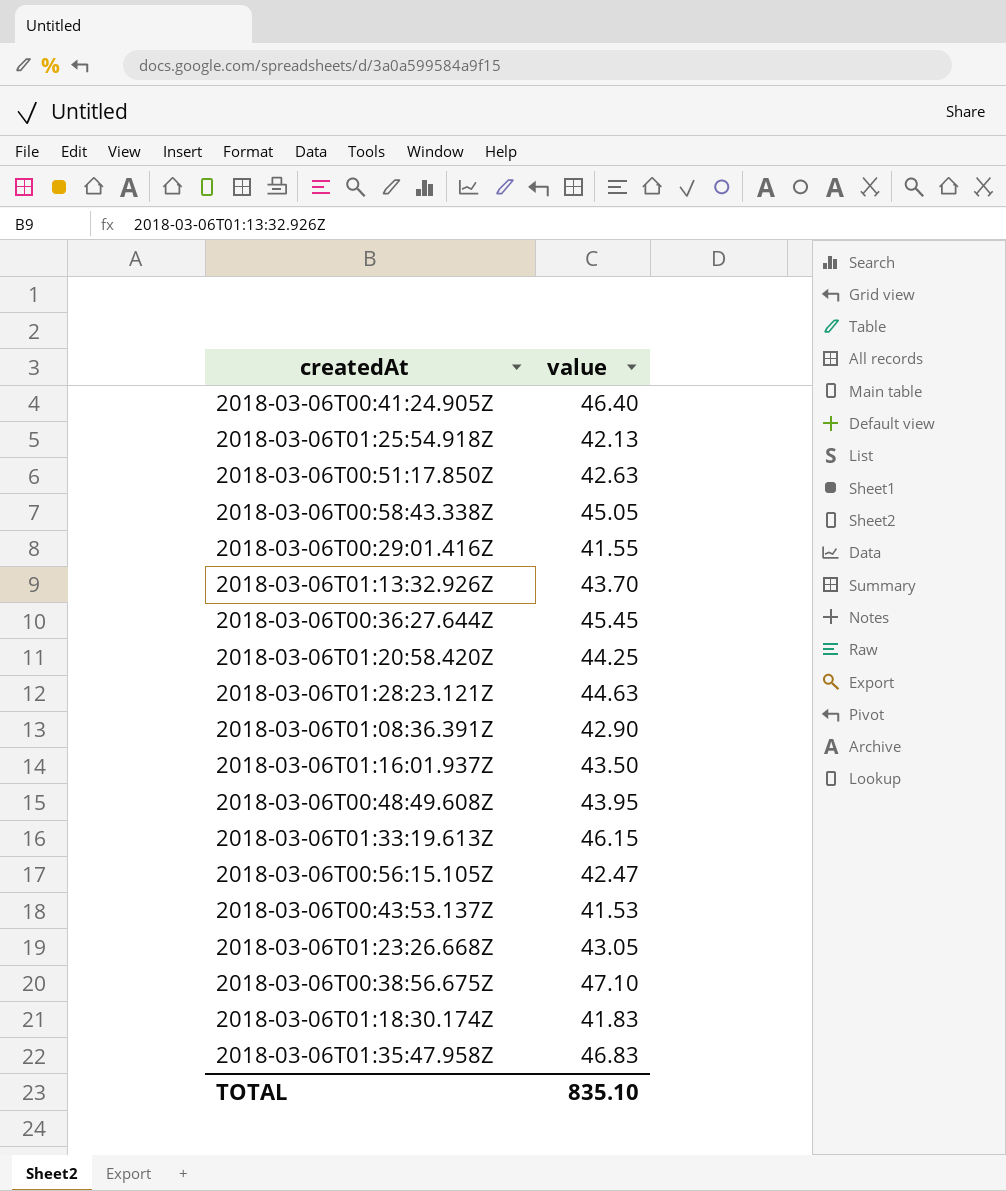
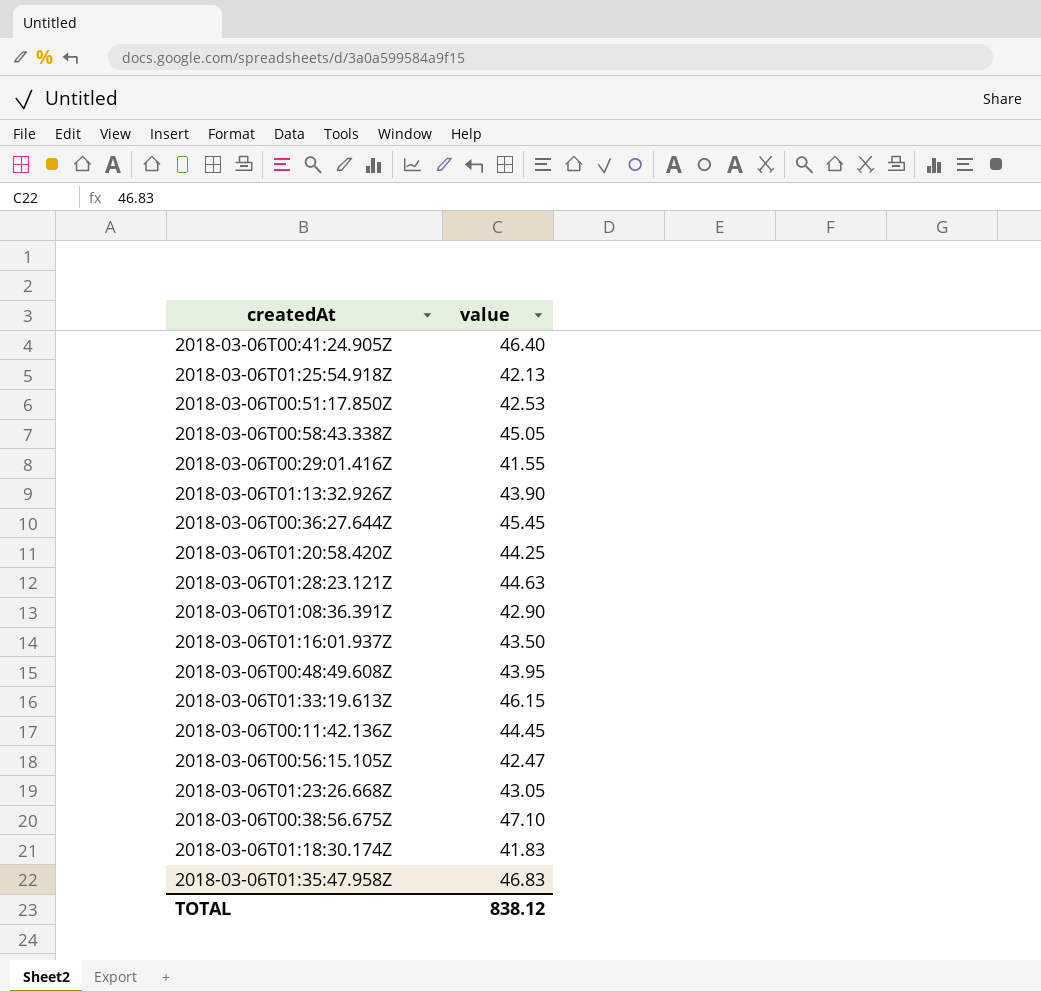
row 2018-03-06T00:43:53.137Z: 41.53 -> none
2018-03-06T00:51:17.850Z | value: 42.63 -> 42.53
2018-03-06T01:13:32.926Z | value: 43.70 -> 43.90
row 2018-03-06T00:11:42.136Z: none -> 44.45
TOTAL | value: 835.10 -> 838.12

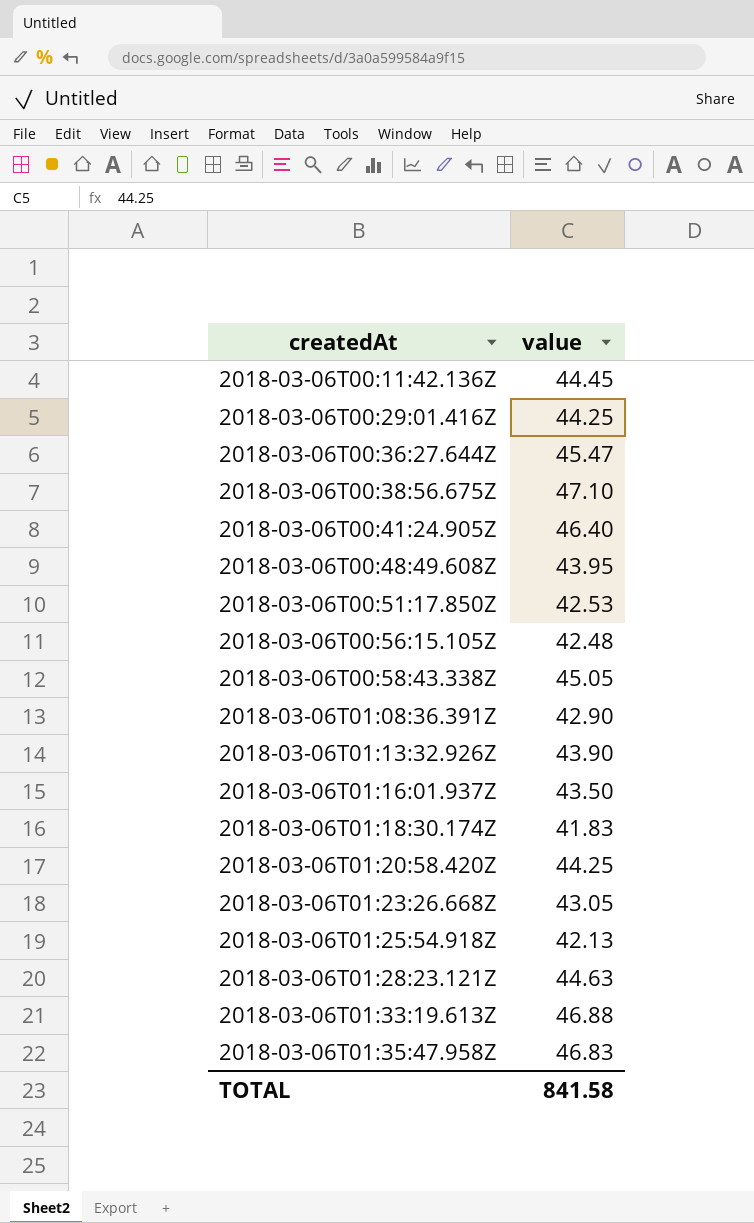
row order: none -> createdAt ascending
2018-03-06T00:29:01.416Z | value: 41.55 -> 44.25
2018-03-06T00:36:27.644Z | value: 45.45 -> 45.47
2018-03-06T00:56:15.105Z | value: 42.47 -> 42.48
2018-03-06T01:33:19.613Z | value: 46.15 -> 46.88
TOTAL | value: 838.12 -> 841.58

